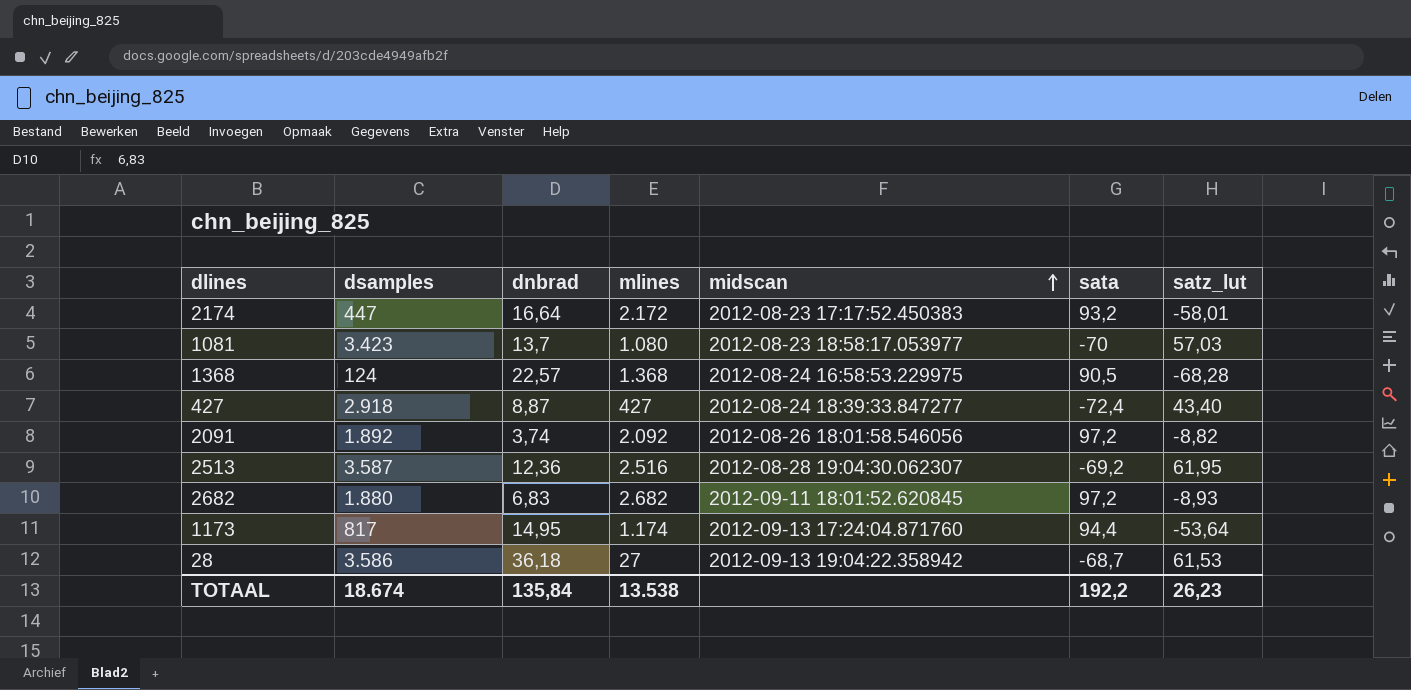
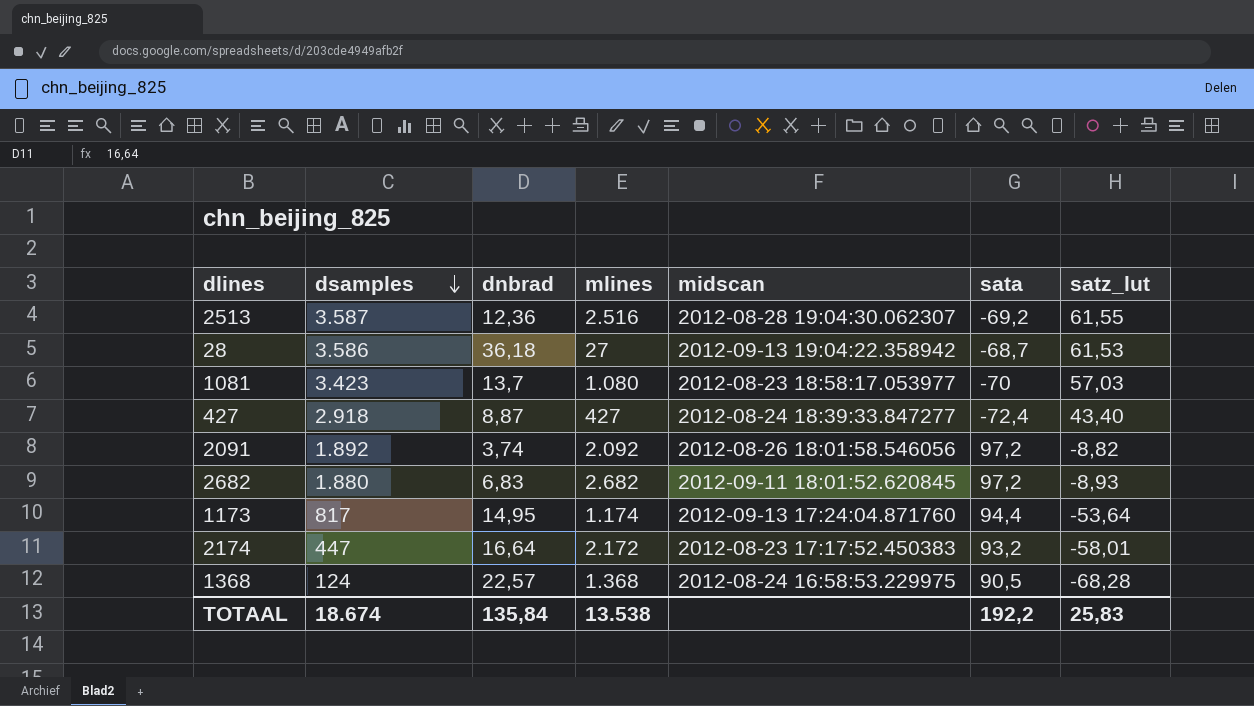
row order: midscan ascending -> dsamples descending
2513 | satz_lut: 61,95 -> 61,55
TOTAAL | satz_lut: 26,23 -> 25,83

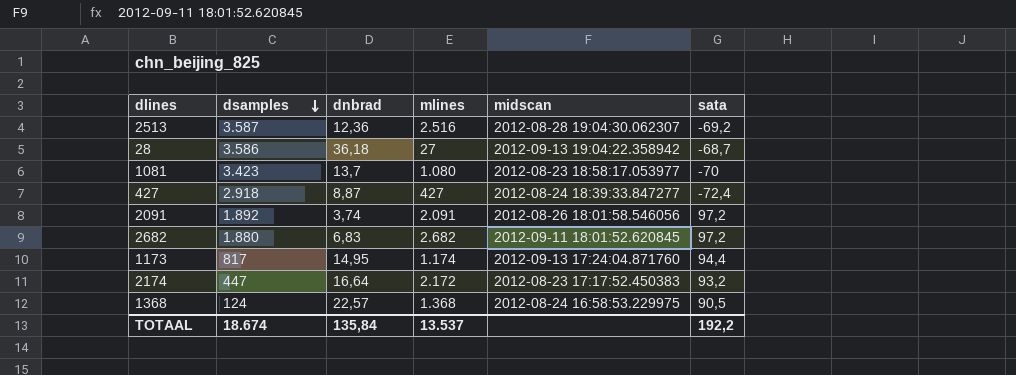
column satz_lut | position: 7 -> none
2091 | mlines: 2.092 -> 2.091
TOTAAL | mlines: 13.538 -> 13.537

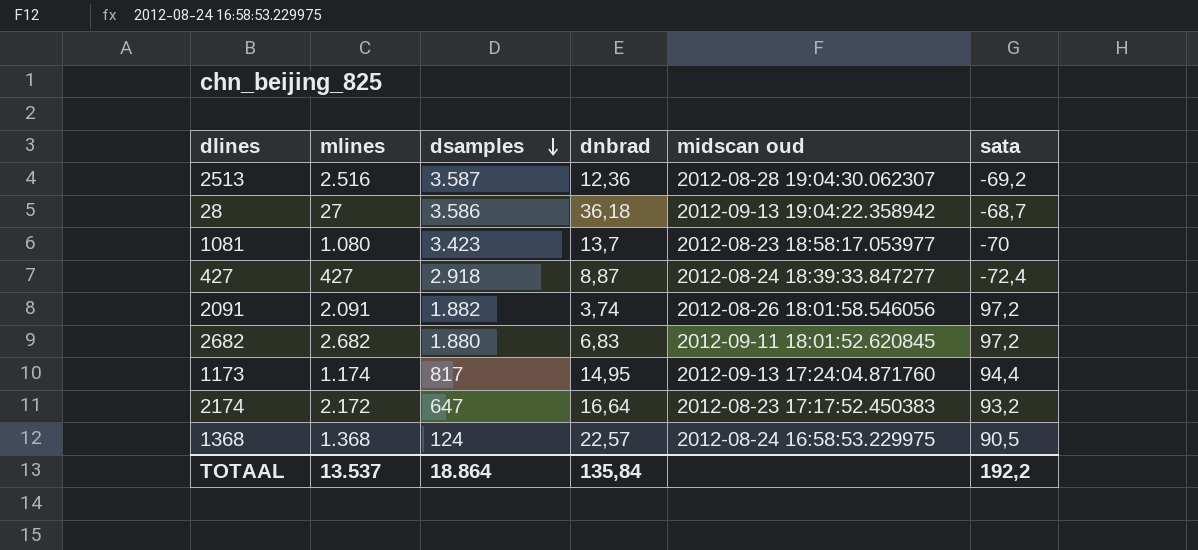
column mlines | position: 4 -> 2
column name: midscan -> midscan oud
2091 | dsamples: 1.892 -> 1.882
2174 | dsamples: 447 -> 647
TOTAAL | dsamples: 18.674 -> 18.864

